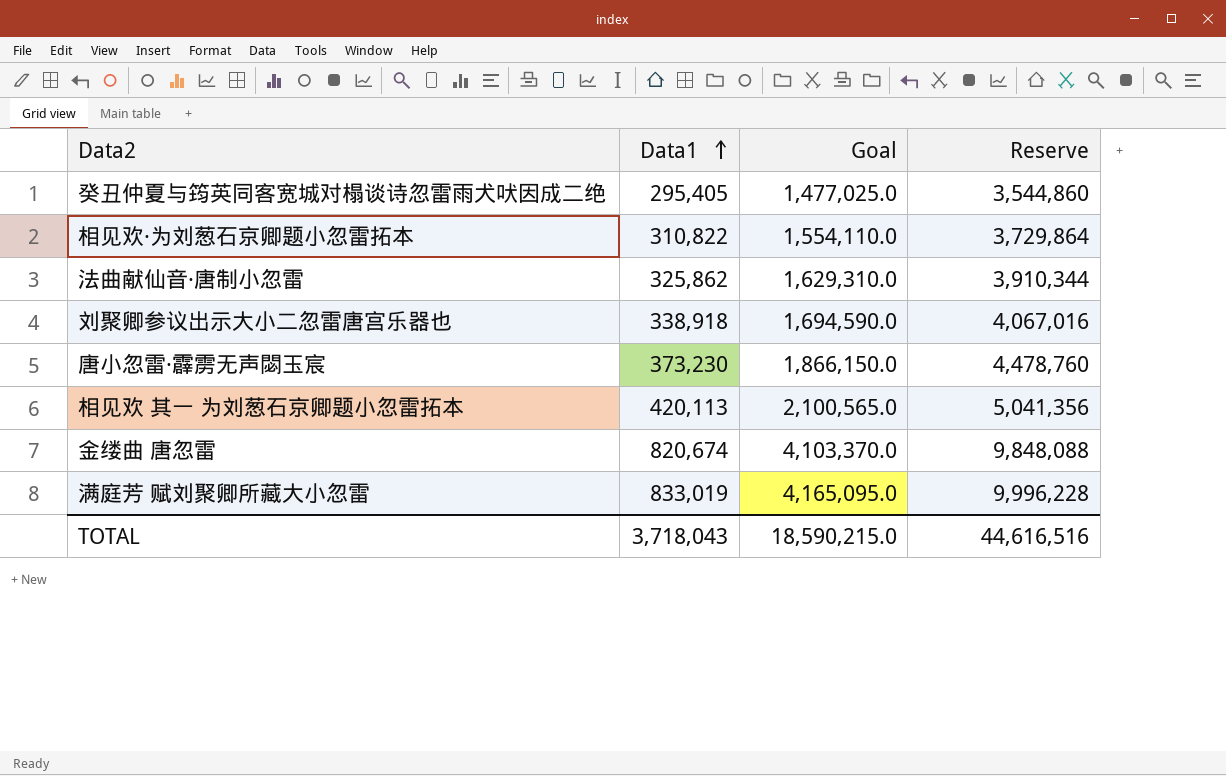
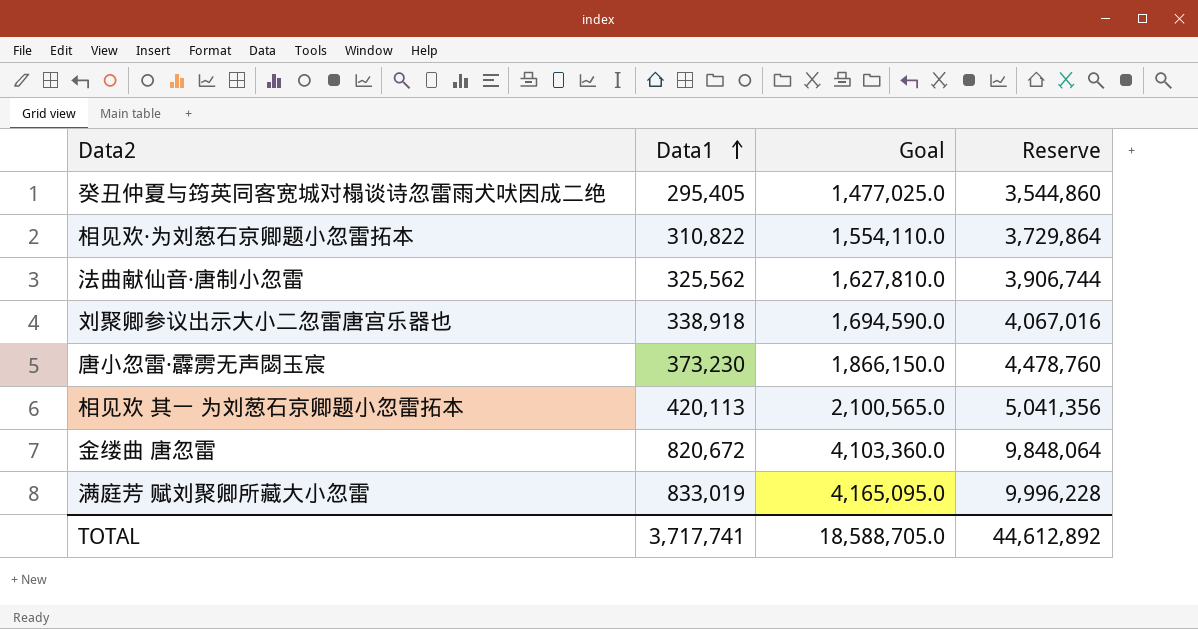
法曲献仙音·唐制小忽雷 | Data1: 325,862 -> 325,562
法曲献仙音·唐制小忽雷 | Goal: 1,629,310.0 -> 1,627,810.0
法曲献仙音·唐制小忽雷 | Reserve: 3,910,344 -> 3,906,744
金缕曲 唐忽雷 | Data1: 820,674 -> 820,672
金缕曲 唐忽雷 | Goal: 4,103,370.0 -> 4,103,360.0
金缕曲 唐忽雷 | Reserve: 9,848,088 -> 9,848,064
TOTAL | Data1: 3,718,043 -> 3,717,741
TOTAL | Goal: 18,590,215.0 -> 18,588,705.0
TOTAL | Reserve: 44,616,516 -> 44,612,892

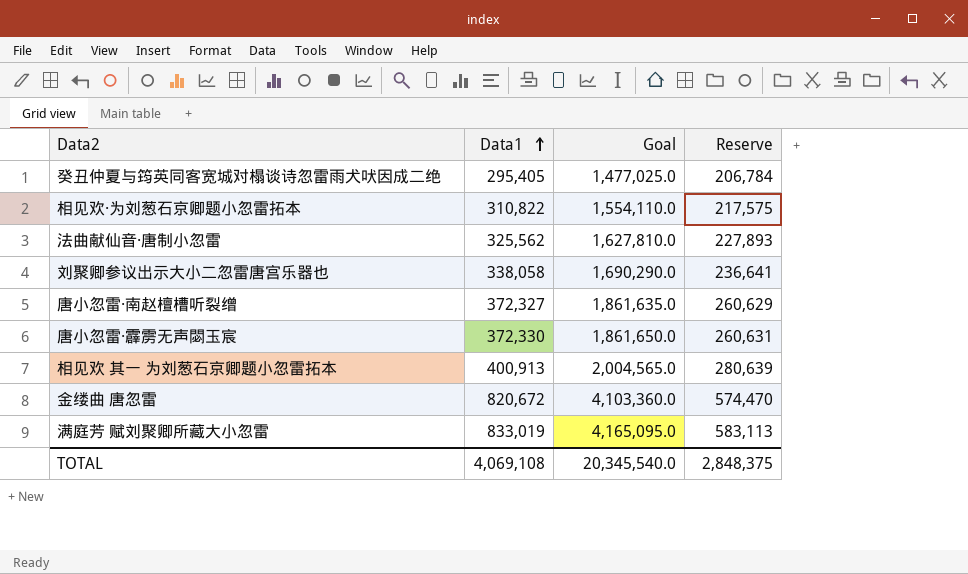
column Reserve | formula: [Data1] * 12 -> [Data1] * 0.7
刘聚卿参议出示大小二忽雷唐宫乐器也 | Data1: 338,918 -> 338,058
刘聚卿参议出示大小二忽雷唐宫乐器也 | Goal: 1,694,590.0 -> 1,690,290.0
row 唐小忽雷·南赵檀槽听裂缯: none -> 372,327 | 1,861,635.0 | 260,629
唐小忽雷·霹雳无声閟玉宸 | Data1: 373,230 -> 372,330
唐小忽雷·霹雳无声閟玉宸 | Goal: 1,866,150.0 -> 1,861,650.0
相见欢 其一 为刘葱石京卿题小忽雷拓本 | Data1: 420,113 -> 400,913
相见欢 其一 为刘葱石京卿题小忽雷拓本 | Goal: 2,100,565.0 -> 2,004,565.0
TOTAL | Data1: 3,717,741 -> 4,069,108
TOTAL | Goal: 18,588,705.0 -> 20,345,540.0
TOTAL | Reserve: 44,612,892 -> 2,848,375

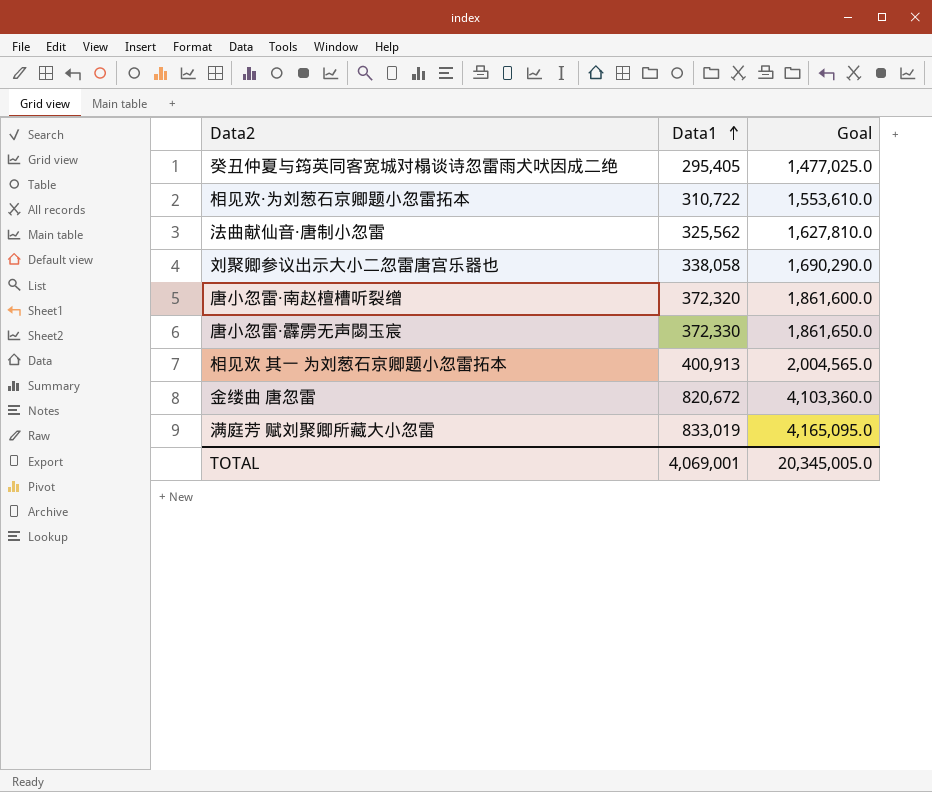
column Reserve | formula: [Data1] * 0.7 -> none
相见欢·为刘葱石京卿题小忽雷拓本 | Data1: 310,822 -> 310,722
相见欢·为刘葱石京卿题小忽雷拓本 | Goal: 1,554,110.0 -> 1,553,610.0
唐小忽雷·南赵檀槽听裂缯 | Data1: 372,327 -> 372,320
唐小忽雷·南赵檀槽听裂缯 | Goal: 1,861,635.0 -> 1,861,600.0
TOTAL | Data1: 4,069,108 -> 4,069,001
TOTAL | Goal: 20,345,540.0 -> 20,345,005.0

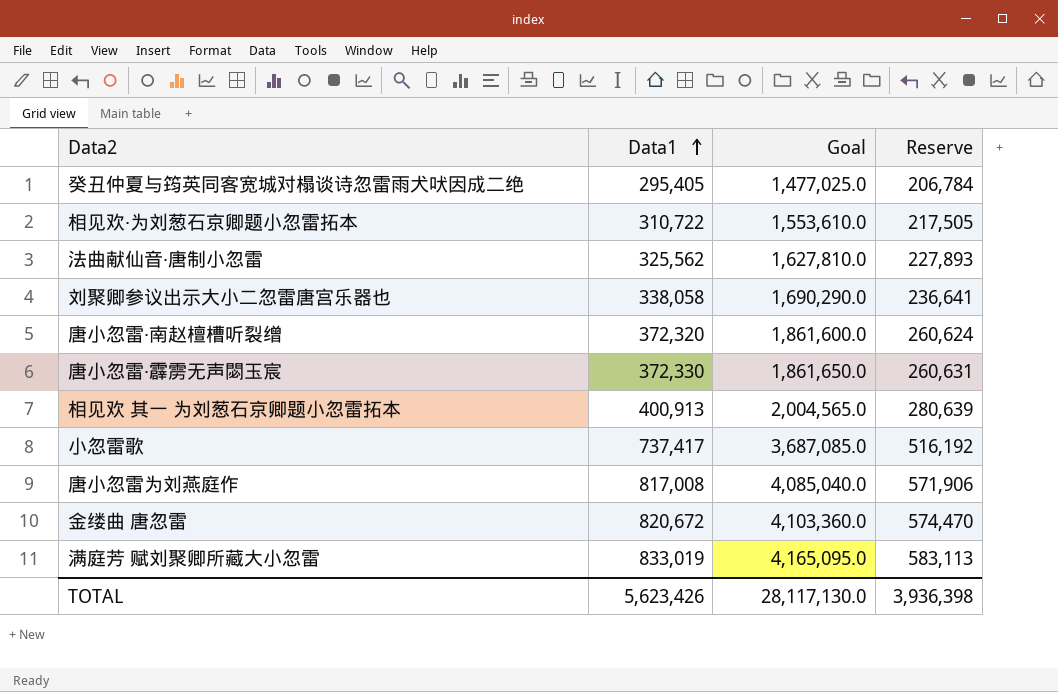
column Reserve | formula: none -> [Data1] * 0.7
row 小忽雷歌: none -> 737,417 | 3,687,085.0 | 516,192
row 唐小忽雷为刘燕庭作: none -> 817,008 | 4,085,040.0 | 571,906
TOTAL | Data1: 4,069,001 -> 5,623,426
TOTAL | Goal: 20,345,005.0 -> 28,117,130.0

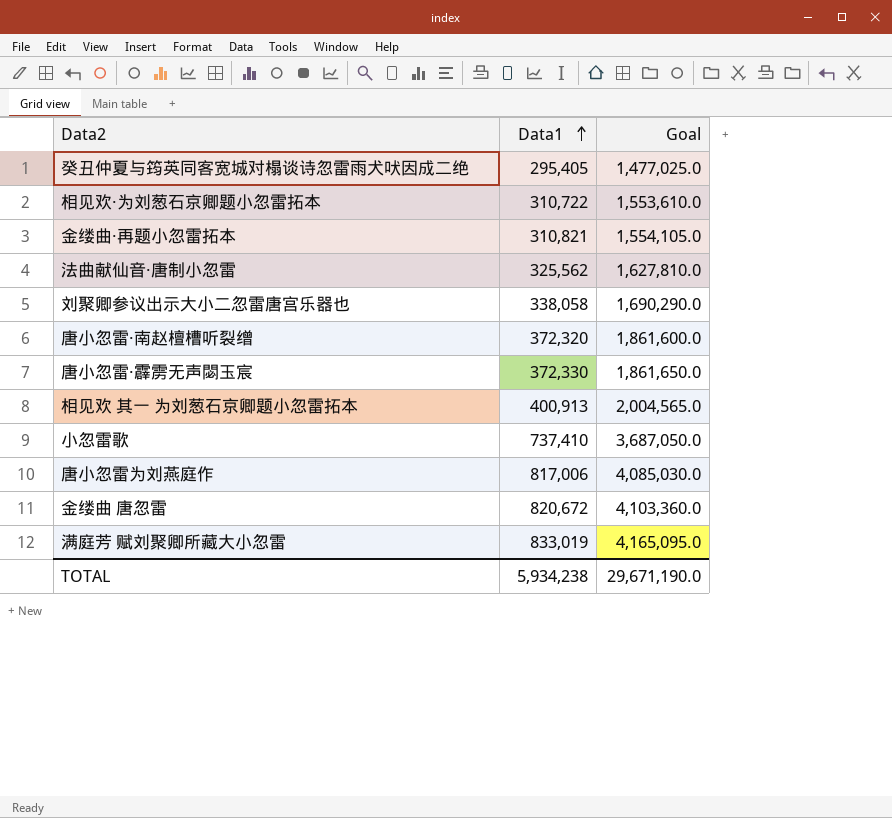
column Reserve | formula: [Data1] * 0.7 -> none
row 金缕曲·再题小忽雷拓本: none -> 310,821 | 1,554,105.0
小忽雷歌 | Data1: 737,417 -> 737,410
小忽雷歌 | Goal: 3,687,085.0 -> 3,687,050.0
唐小忽雷为刘燕庭作 | Data1: 817,008 -> 817,006
唐小忽雷为刘燕庭作 | Goal: 4,085,040.0 -> 4,085,030.0
TOTAL | Data1: 5,623,426 -> 5,934,238
TOTAL | Goal: 28,117,130.0 -> 29,671,190.0

